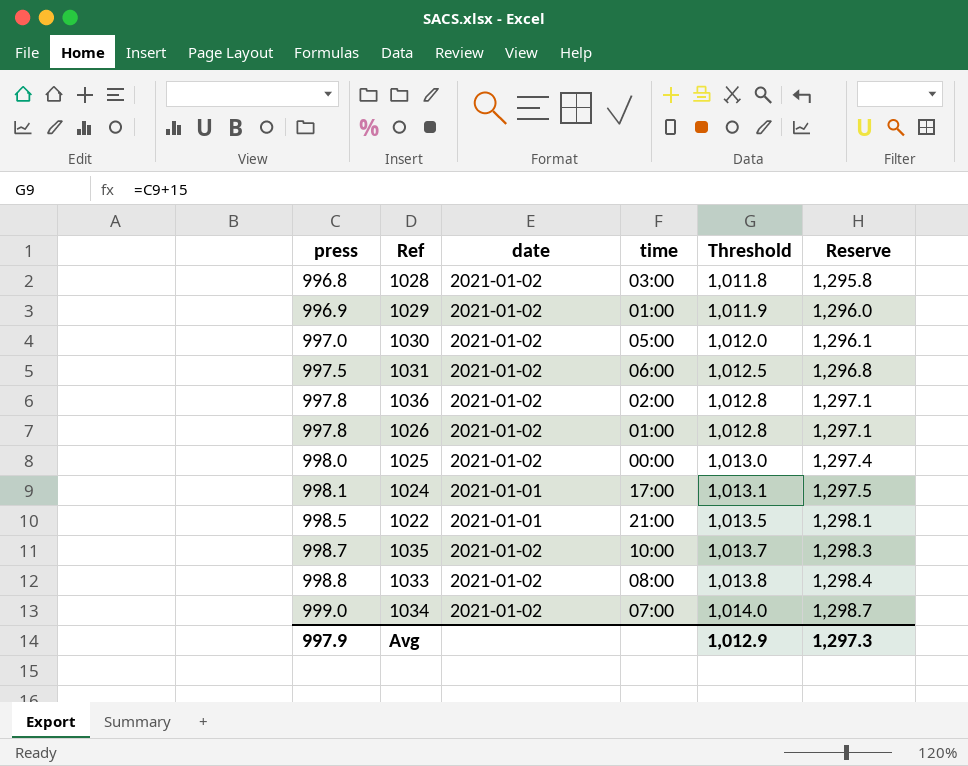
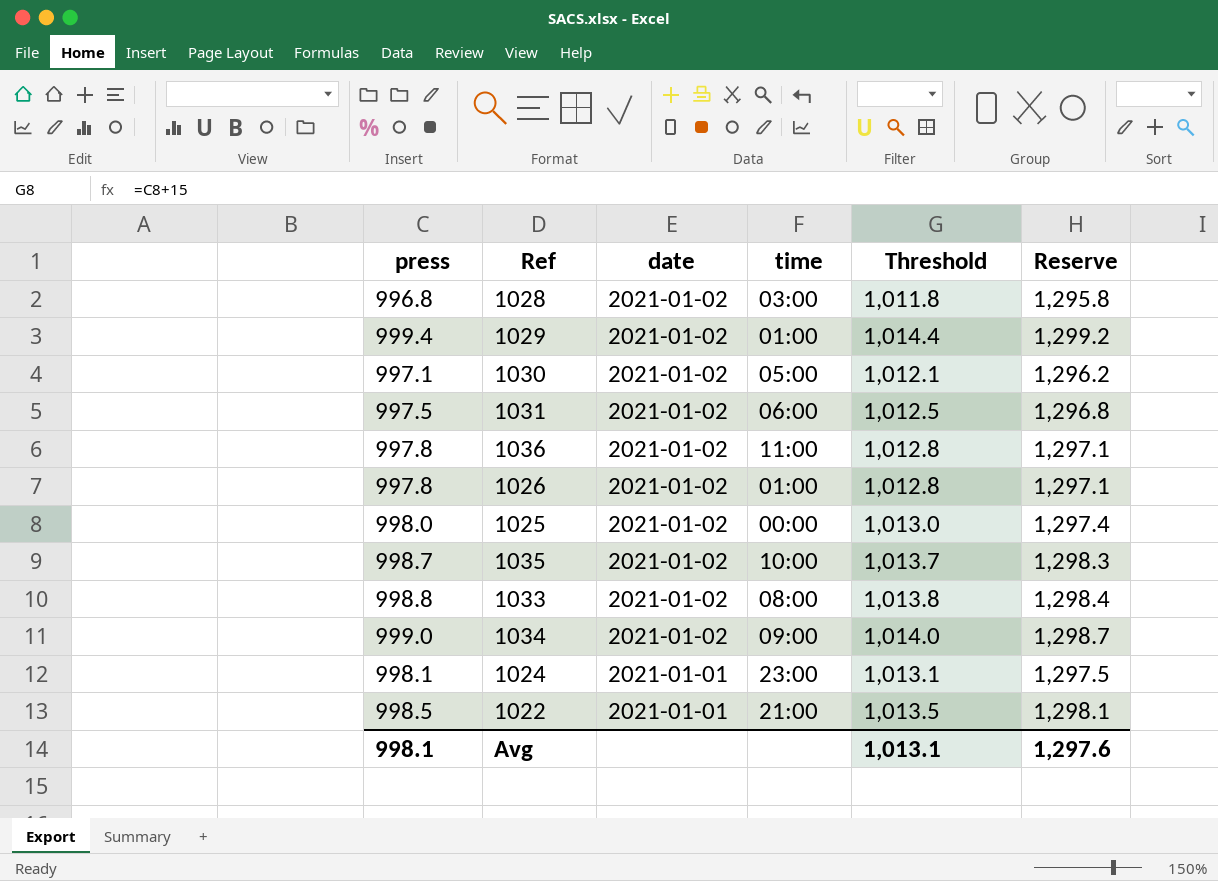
row order: press ascending -> date descending
1029 | press: 996.9 -> 999.4
1029 | Threshold: 1,011.9 -> 1,014.4
1029 | Reserve: 1,296.0 -> 1,299.2
1030 | press: 997.0 -> 997.1
1030 | Threshold: 1,012.0 -> 1,012.1
1030 | Reserve: 1,296.1 -> 1,296.2
1036 | time: 02:00 -> 11:00
1034 | time: 07:00 -> 09:00
1024 | time: 17:00 -> 23:00
Avg | press: 997.9 -> 998.1
Avg | Threshold: 1,012.9 -> 1,013.1
Avg | Reserve: 1,297.3 -> 1,297.6

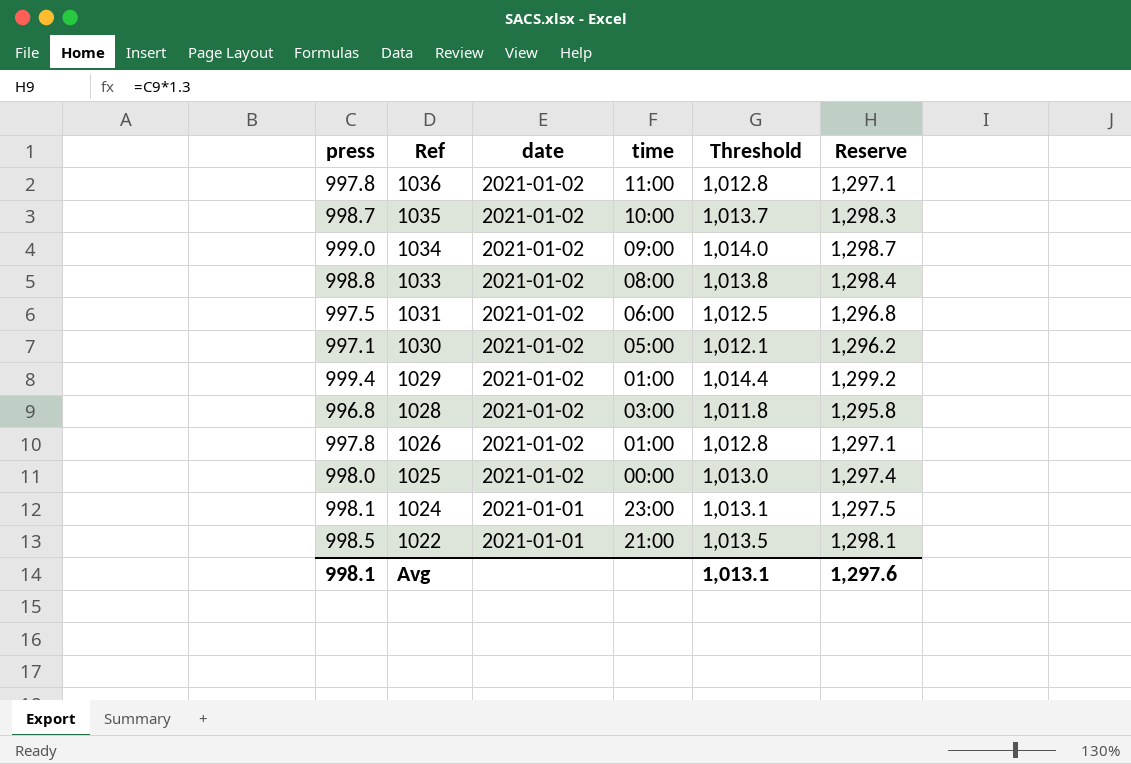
row order: date descending -> Ref descending

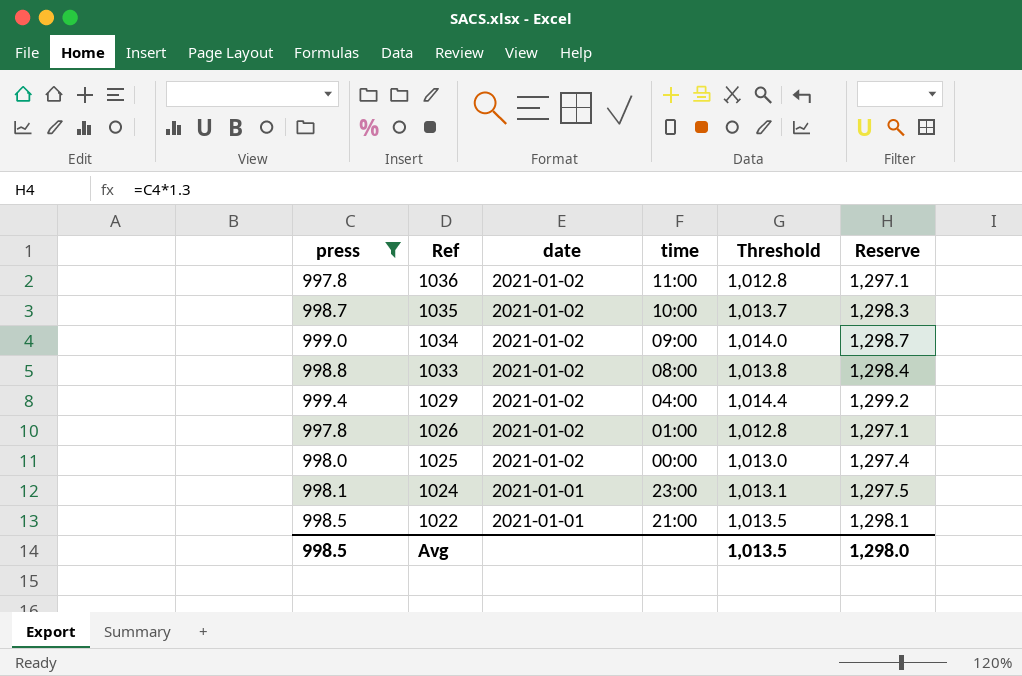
filter: none -> press >= 997.8
1029 | time: 01:00 -> 04:00
Avg | press: 998.1 -> 998.5
Avg | Threshold: 1,013.1 -> 1,013.5
Avg | Reserve: 1,297.6 -> 1,298.0

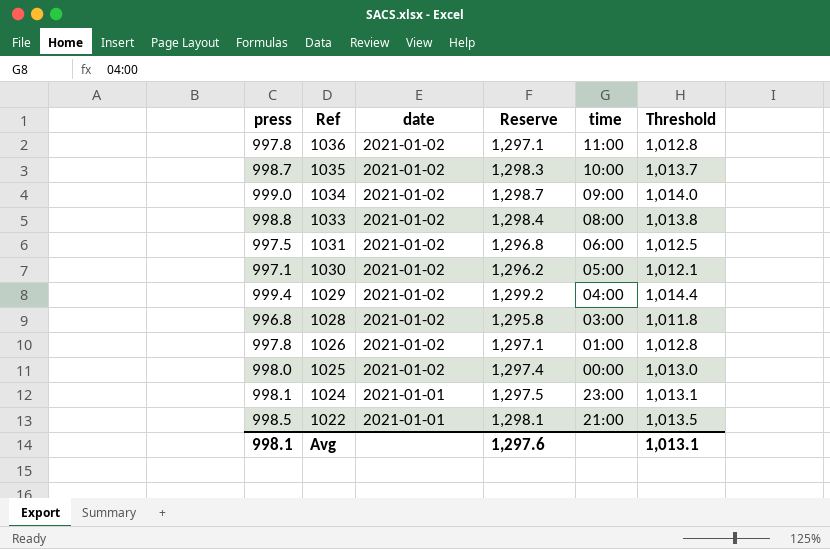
filter: press >= 997.8 -> none
column Reserve | position: 6 -> 4
Avg | press: 998.5 -> 998.1
Avg | Reserve: 1,298.0 -> 1,297.6
Avg | Threshold: 1,013.5 -> 1,013.1

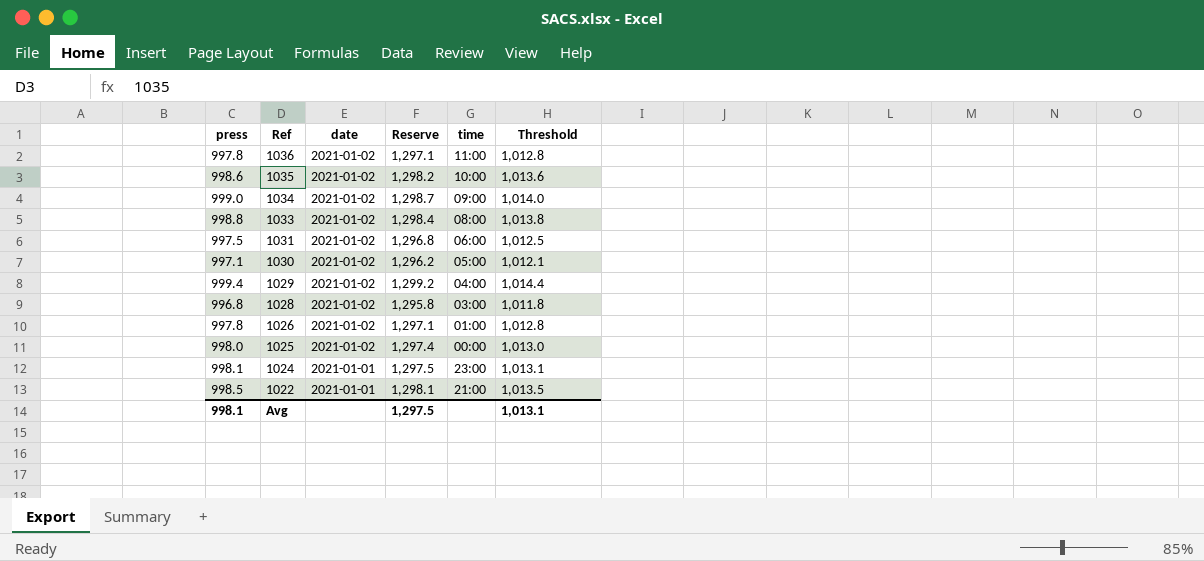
1035 | press: 998.7 -> 998.6
1035 | Reserve: 1,298.3 -> 1,298.2
1035 | Threshold: 1,013.7 -> 1,013.6
Avg | Reserve: 1,297.6 -> 1,297.5

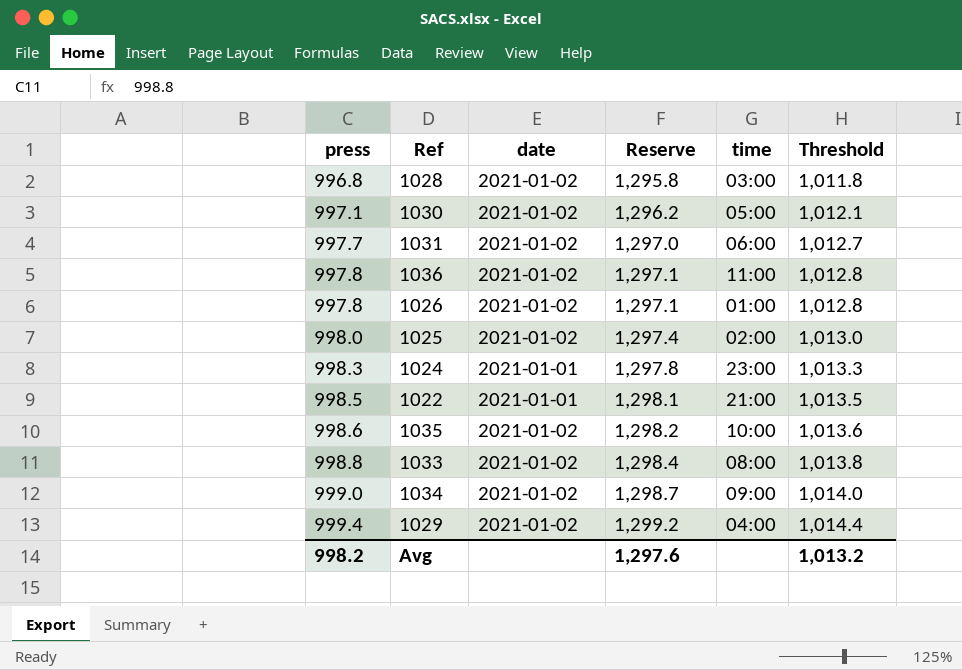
row order: Ref descending -> press ascending
1031 | press: 997.5 -> 997.7
1031 | Reserve: 1,296.8 -> 1,297.0
1031 | Threshold: 1,012.5 -> 1,012.7
1025 | time: 00:00 -> 02:00
1024 | press: 998.1 -> 998.3
1024 | Reserve: 1,297.5 -> 1,297.8
1024 | Threshold: 1,013.1 -> 1,013.3
Avg | press: 998.1 -> 998.2
Avg | Reserve: 1,297.5 -> 1,297.6
Avg | Threshold: 1,013.1 -> 1,013.2

